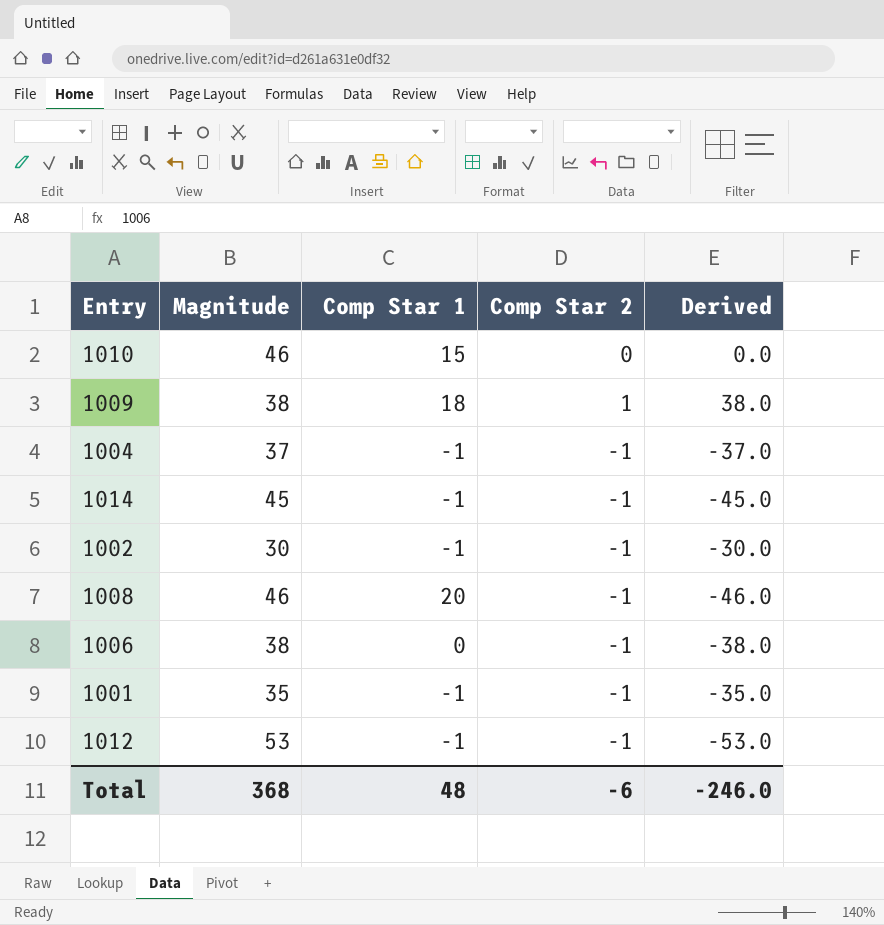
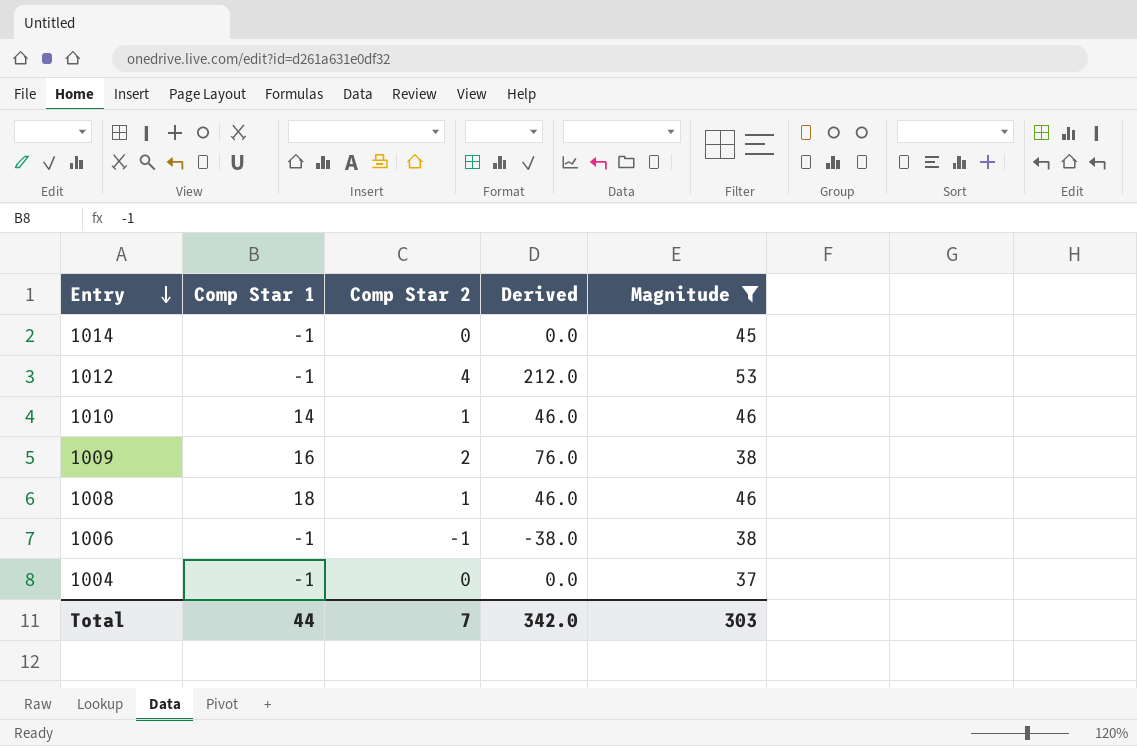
filter: none -> Magnitude >= 37
row order: none -> Entry descending
column Magnitude | position: 2 -> 5
1014 | Comp Star 2: -1 -> 0
1014 | Derived: -45.0 -> 0.0
1012 | Comp Star 2: -1 -> 4
1012 | Derived: -53.0 -> 212.0
1010 | Comp Star 1: 15 -> 14
1010 | Comp Star 2: 0 -> 1
1010 | Derived: 0.0 -> 46.0
1009 | Comp Star 1: 18 -> 16
1009 | Comp Star 2: 1 -> 2
1009 | Derived: 38.0 -> 76.0
1008 | Comp Star 1: 20 -> 18
1008 | Comp Star 2: -1 -> 1
1008 | Derived: -46.0 -> 46.0
1006 | Comp Star 1: 0 -> -1
1004 | Comp Star 2: -1 -> 0
1004 | Derived: -37.0 -> 0.0
Total | Comp Star 1: 48 -> 44
Total | Comp Star 2: -6 -> 7
Total | Derived: -246.0 -> 342.0
Total | Magnitude: 368 -> 303

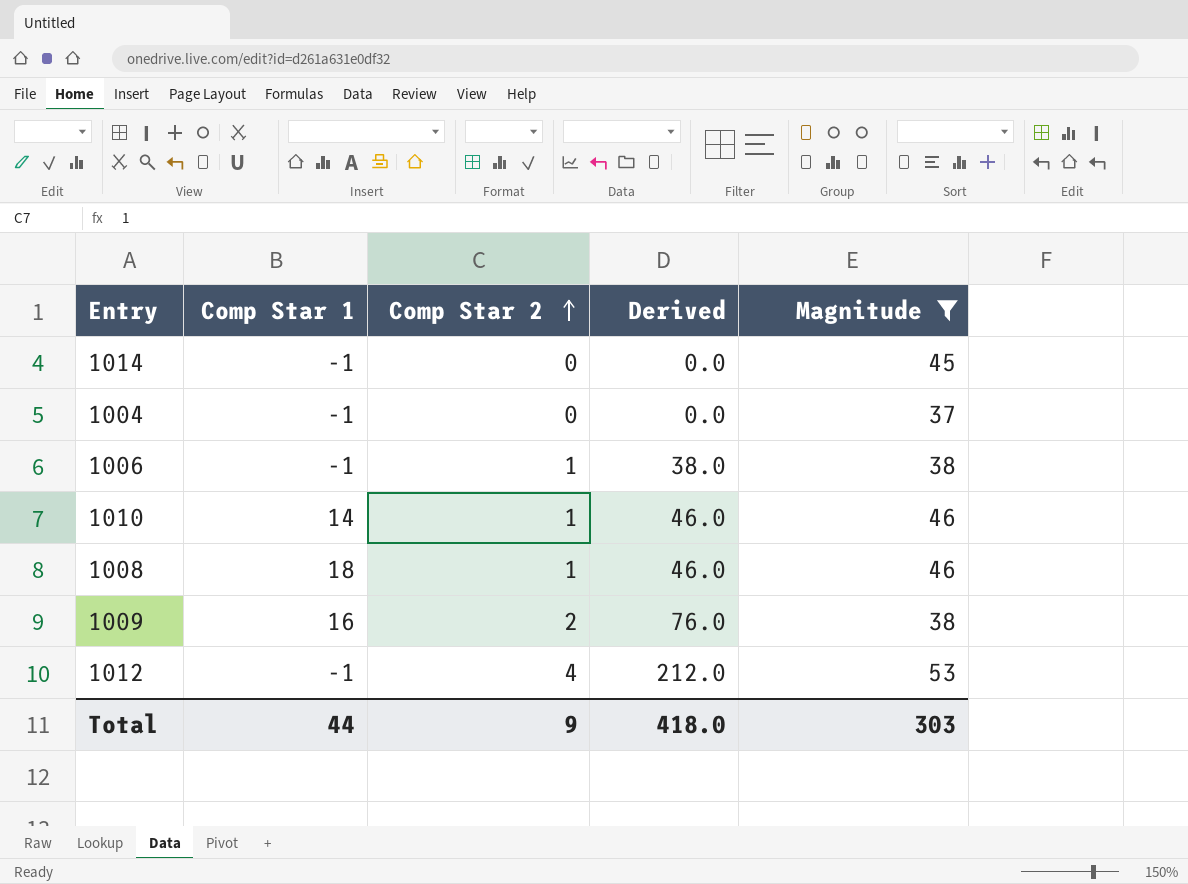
row order: Entry descending -> Comp Star 2 ascending
1006 | Comp Star 2: -1 -> 1
1006 | Derived: -38.0 -> 38.0
Total | Comp Star 2: 7 -> 9
Total | Derived: 342.0 -> 418.0

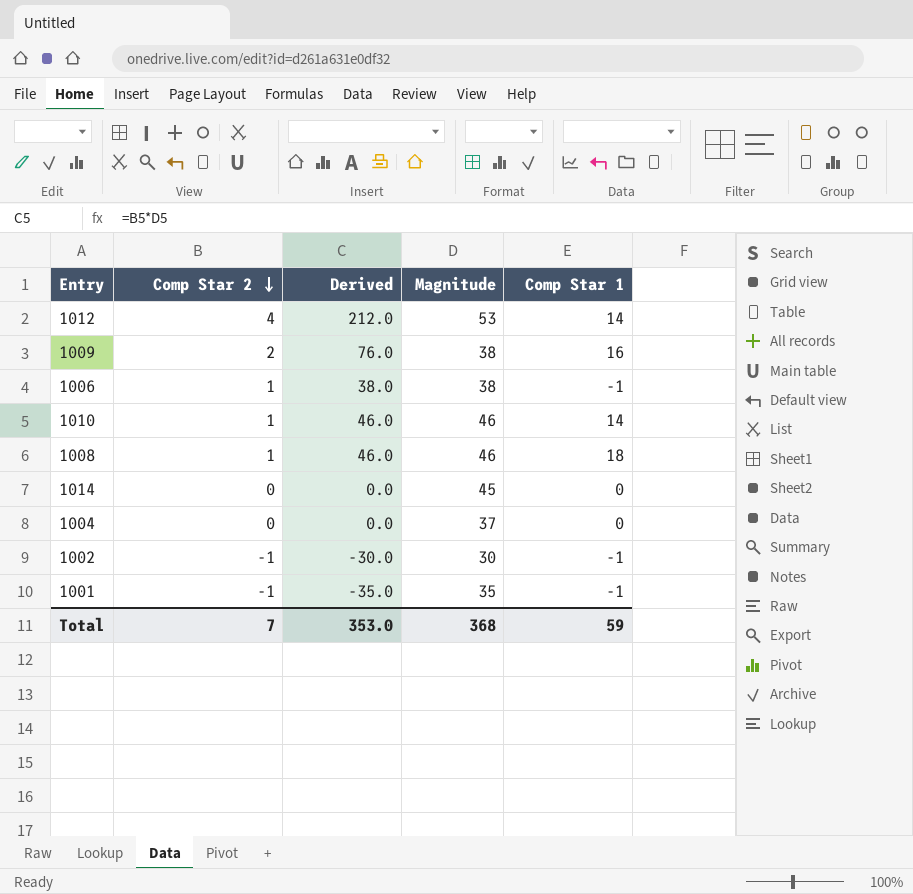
filter: Magnitude >= 37 -> none
row order: Comp Star 2 ascending -> Comp Star 2 descending
column Comp Star 1 | position: 2 -> 5
1012 | Comp Star 1: -1 -> 14
1014 | Comp Star 1: -1 -> 0
1004 | Comp Star 1: -1 -> 0
Total | Comp Star 2: 9 -> 7
Total | Derived: 418.0 -> 353.0
Total | Magnitude: 303 -> 368
Total | Comp Star 1: 44 -> 59

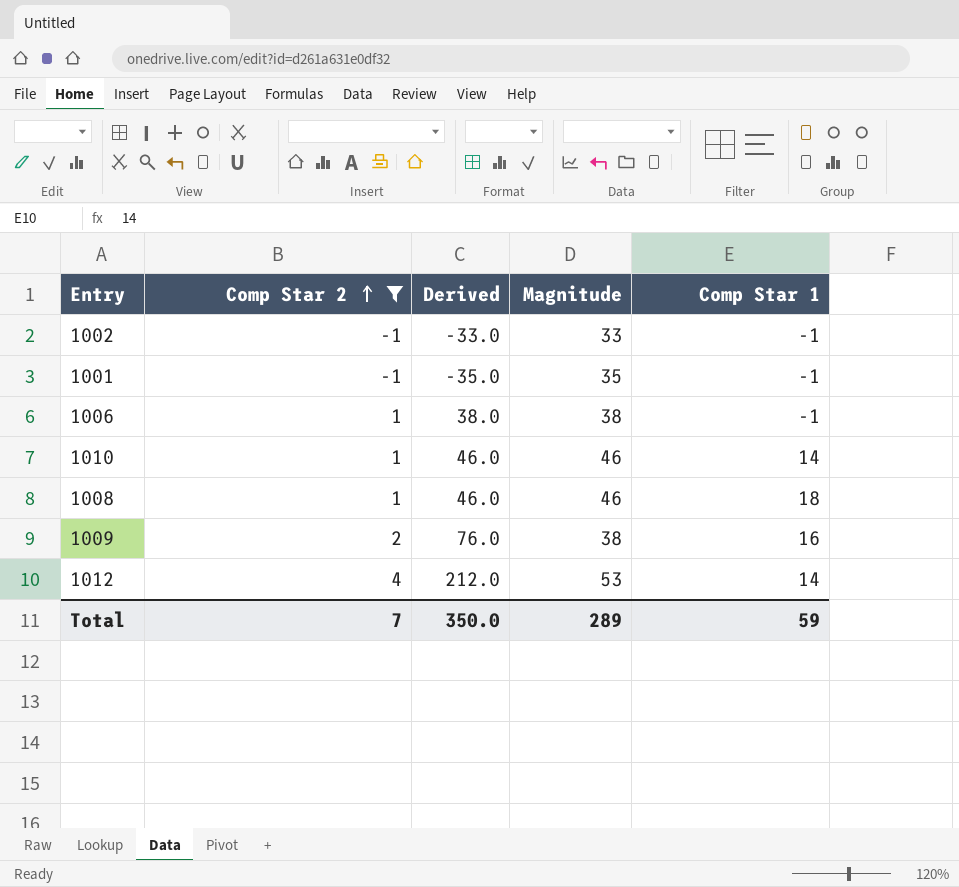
filter: none -> Comp Star 2 != 0
row order: Comp Star 2 descending -> Comp Star 2 ascending
1002 | Derived: -30.0 -> -33.0
1002 | Magnitude: 30 -> 33
Total | Derived: 353.0 -> 350.0
Total | Magnitude: 368 -> 289

